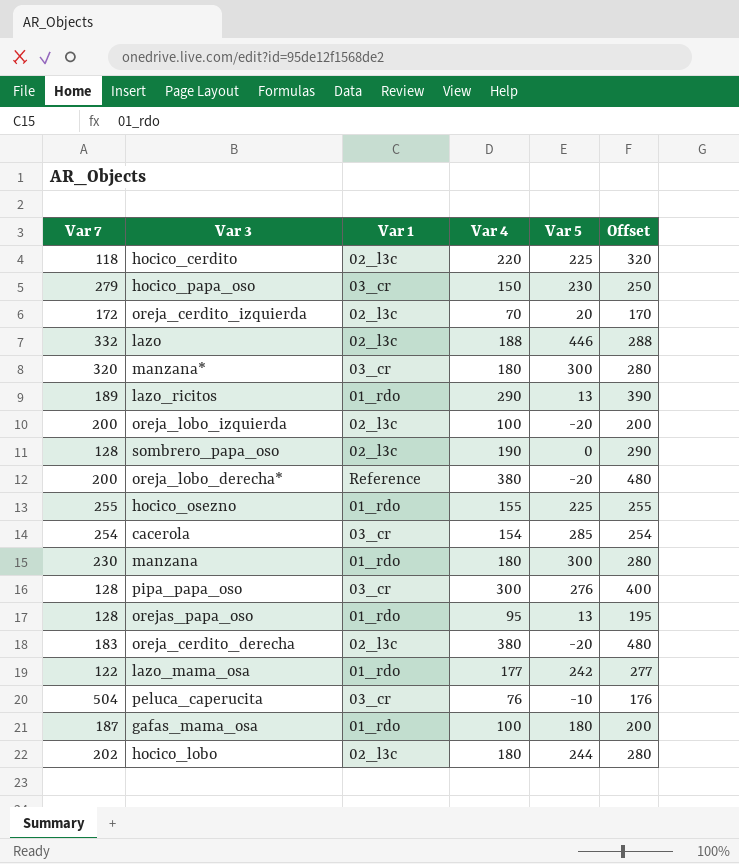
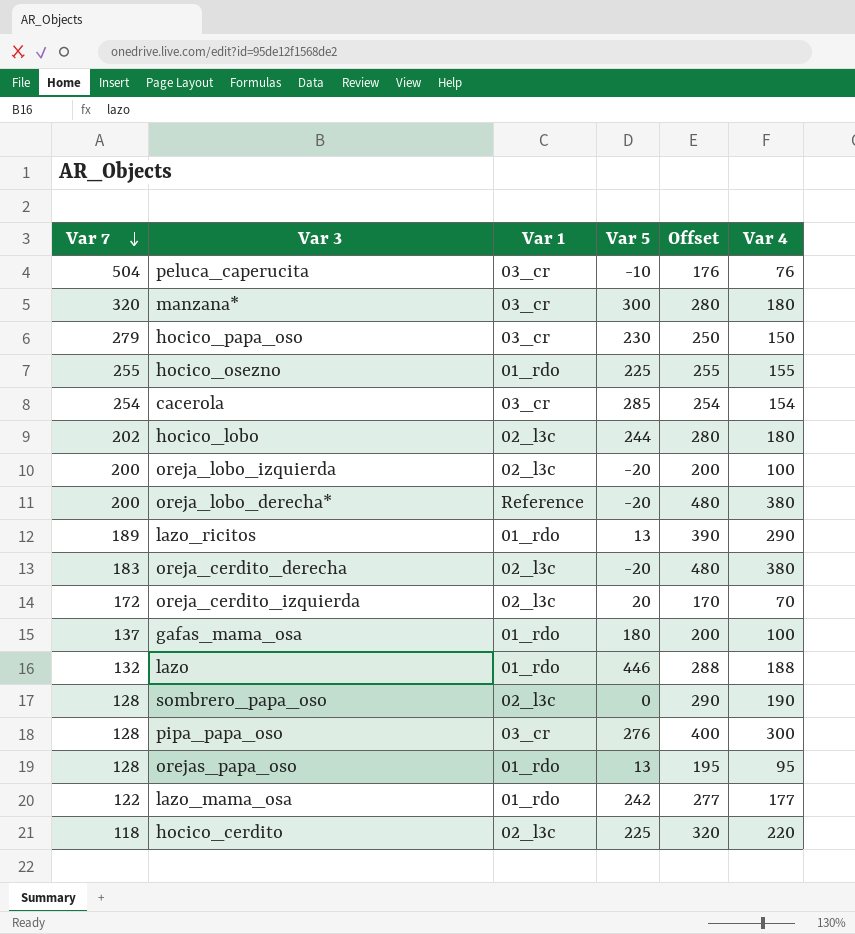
row order: none -> Var 7 descending
column Var 4 | position: 4 -> 6
row manzana: 230 | 01_rdo | 180 | 300 | 280 -> none
gafas_mama_osa | Var 7: 187 -> 137
lazo | Var 7: 332 -> 132
lazo | Var 1: 02_l3c -> 01_rdo

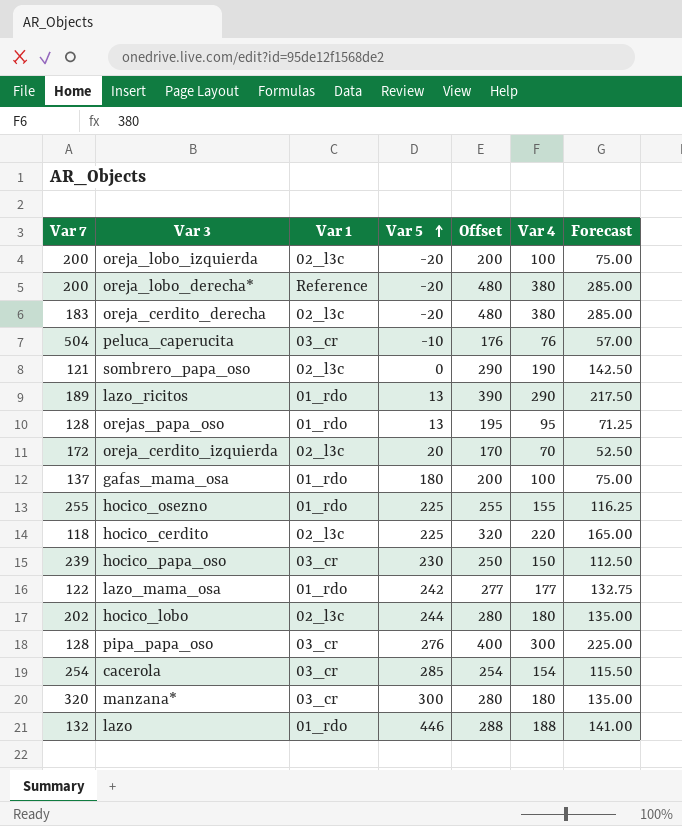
row order: Var 7 descending -> Var 5 ascending
column Forecast | formula: none -> [Var 4] * 0.75
sombrero_papa_oso | Var 7: 128 -> 121
hocico_papa_oso | Var 7: 279 -> 239

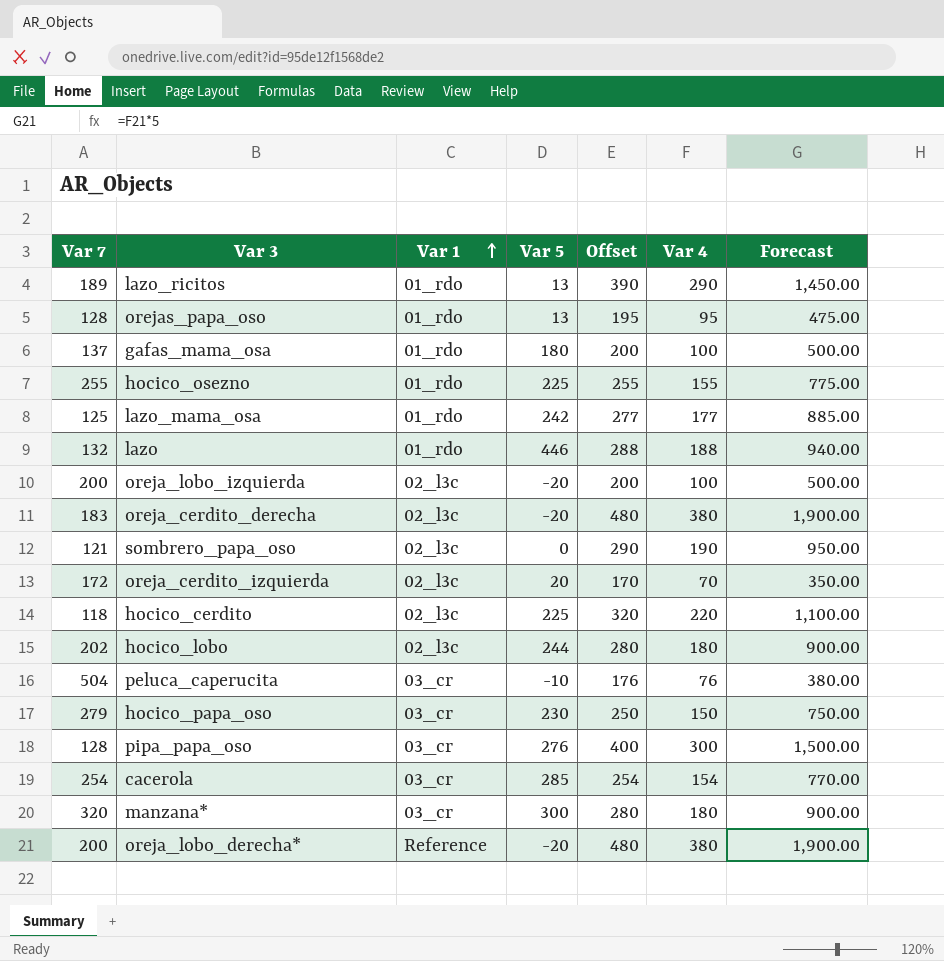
row order: Var 5 ascending -> Var 1 ascending
column Forecast | formula: [Var 4] * 0.75 -> [Var 4] * 5
lazo_mama_osa | Var 7: 122 -> 125
hocico_papa_oso | Var 7: 239 -> 279

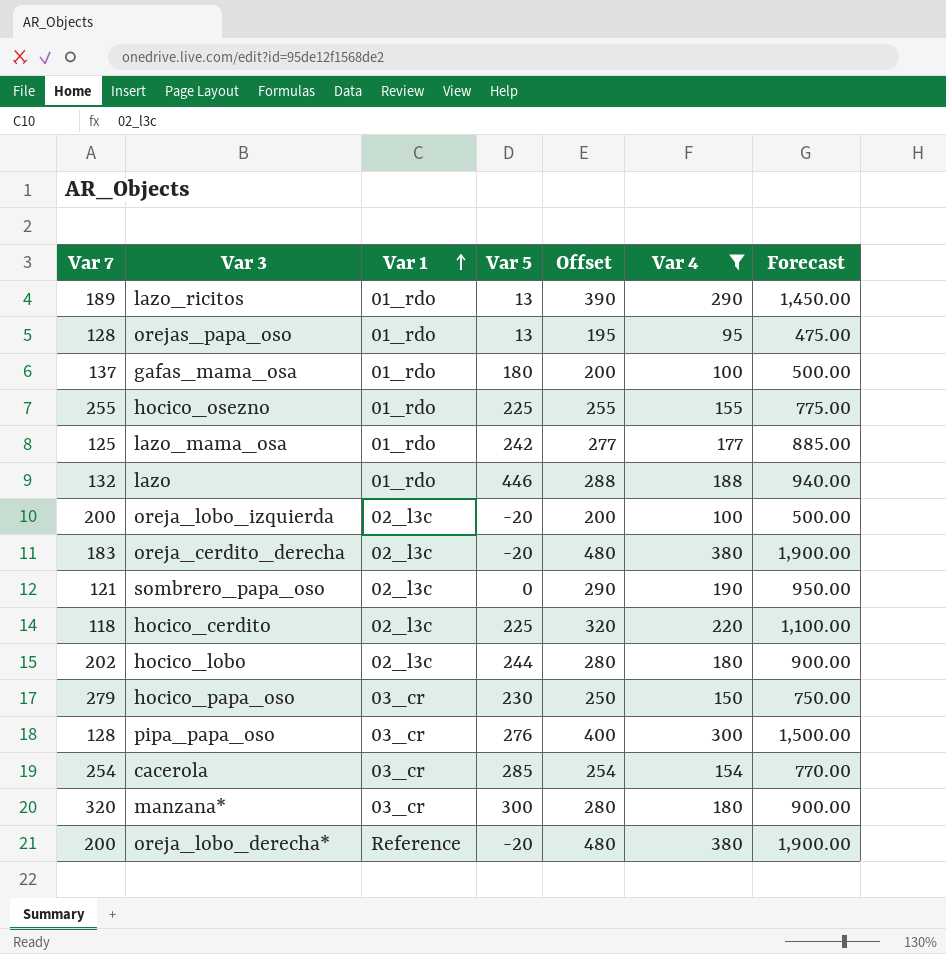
filter: none -> Var 4 >= 95

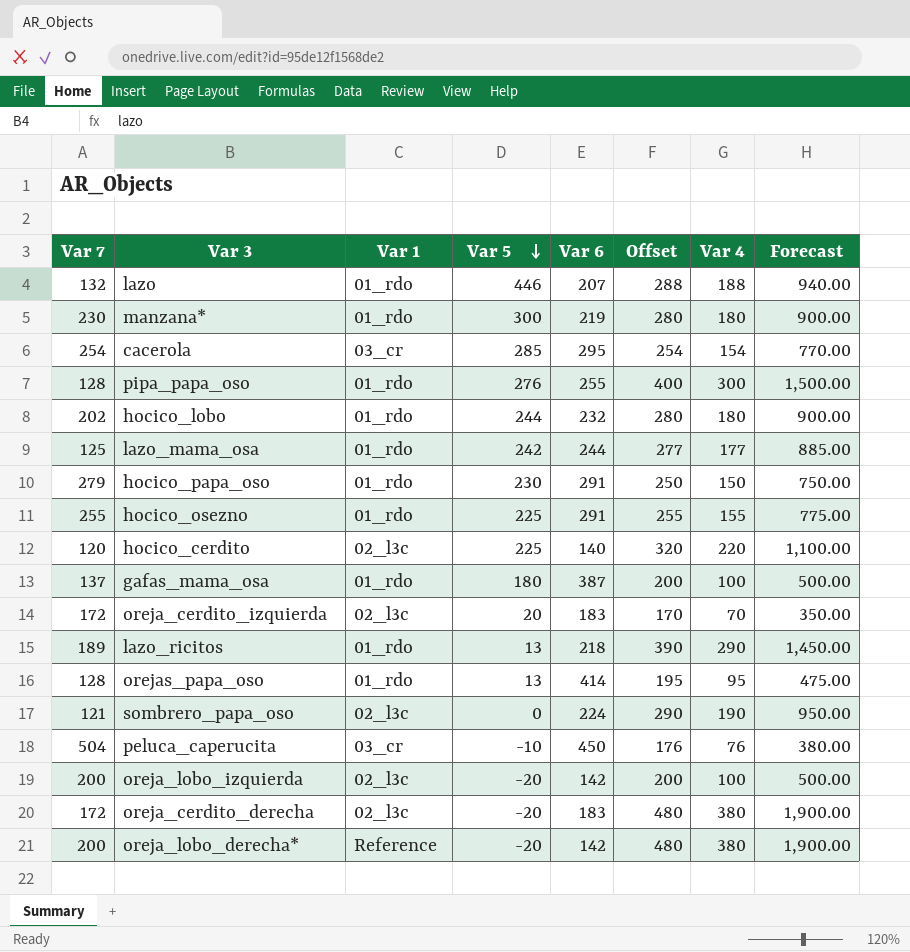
filter: Var 4 >= 95 -> none
row order: Var 1 ascending -> Var 5 descending
column Var 6 | position: none -> 5
manzana* | Var 7: 320 -> 230
manzana* | Var 1: 03_cr -> 01_rdo
pipa_papa_oso | Var 1: 03_cr -> 01_rdo
hocico_lobo | Var 1: 02_l3c -> 01_rdo
hocico_papa_oso | Var 1: 03_cr -> 01_rdo
hocico_cerdito | Var 7: 118 -> 120
oreja_cerdito_derecha | Var 7: 183 -> 172

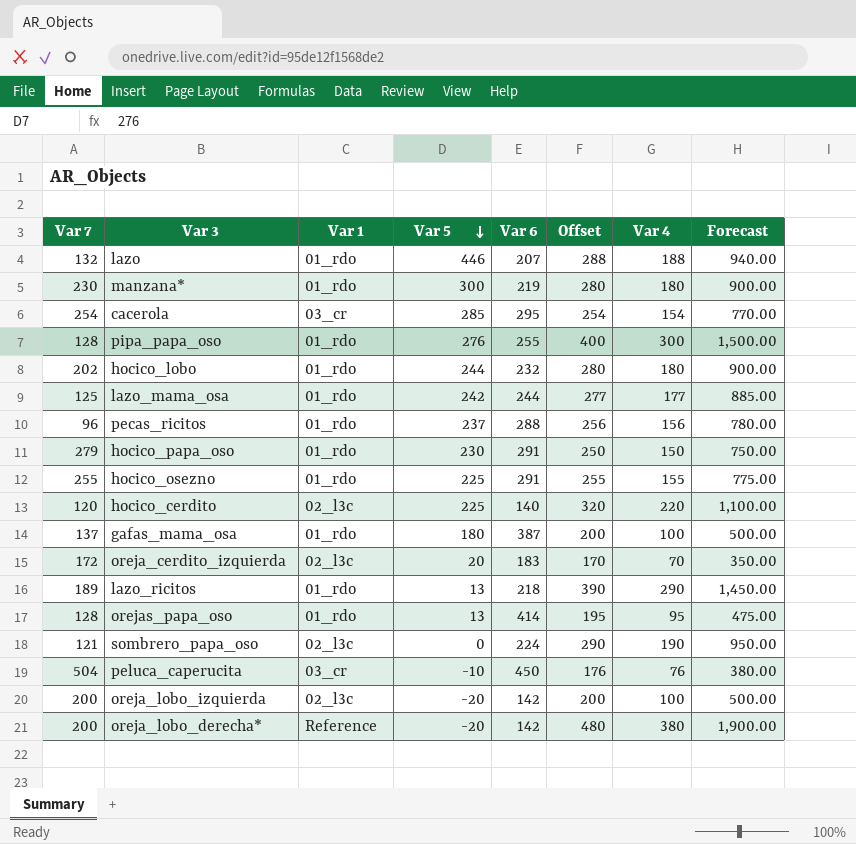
row oreja_cerdito_derecha: 172 | 02_l3c | -20 | 183 | 480 | 380 | 1,900.00 -> none
row pecas_ricitos: none -> 96 | 01_rdo | 237 | 288 | 256 | 156 | 780.00

